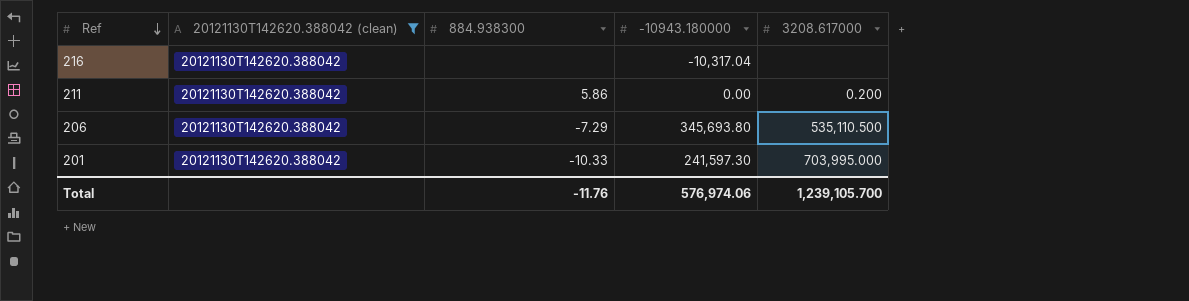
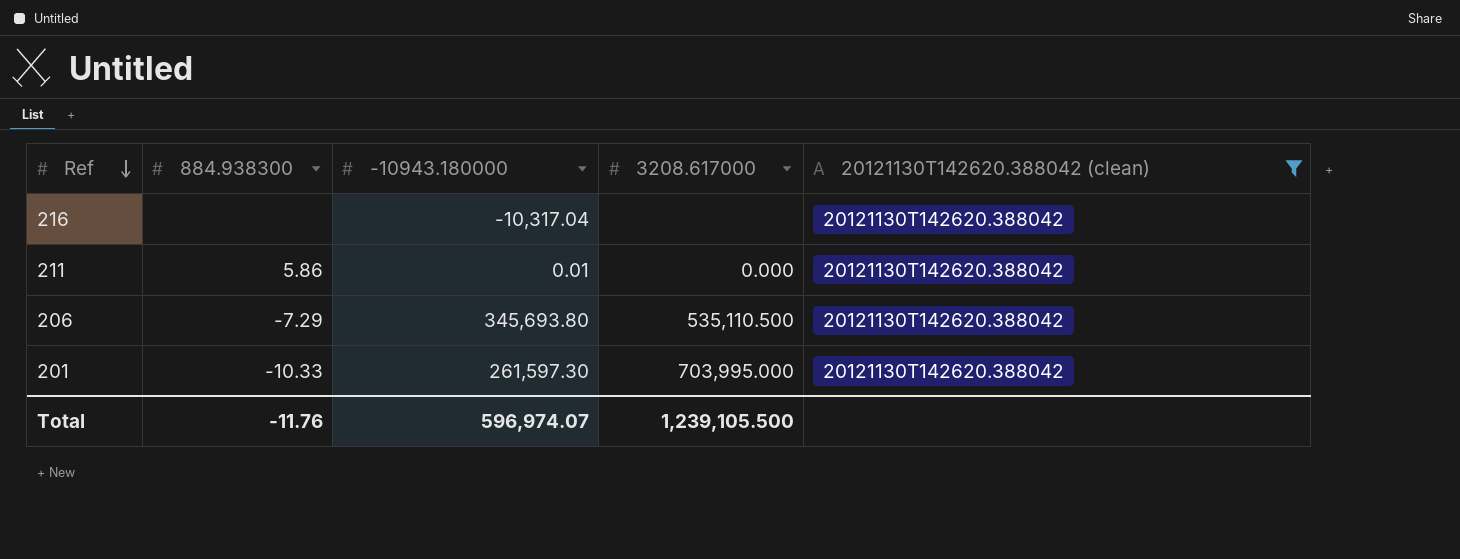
column 20121130T142620.388042 (clean) | position: 2 -> 5
211 | -10943.180000: 0.00 -> 0.01
211 | 3208.617000: 0.200 -> 0.000
201 | -10943.180000: 241,597.30 -> 261,597.30
Total | -10943.180000: 576,974.06 -> 596,974.07
Total | 3208.617000: 1,239,105.700 -> 1,239,105.500

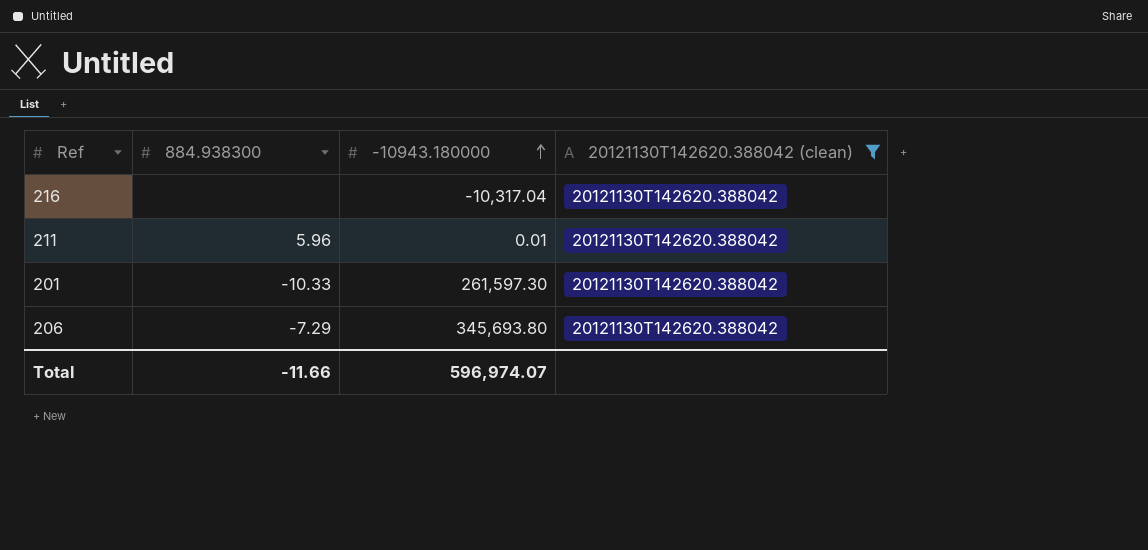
row order: Ref descending -> -10943.180000 ascending
column 3208.617000 | position: 4 -> none
211 | 884.938300: 5.86 -> 5.96
Total | 884.938300: -11.76 -> -11.66

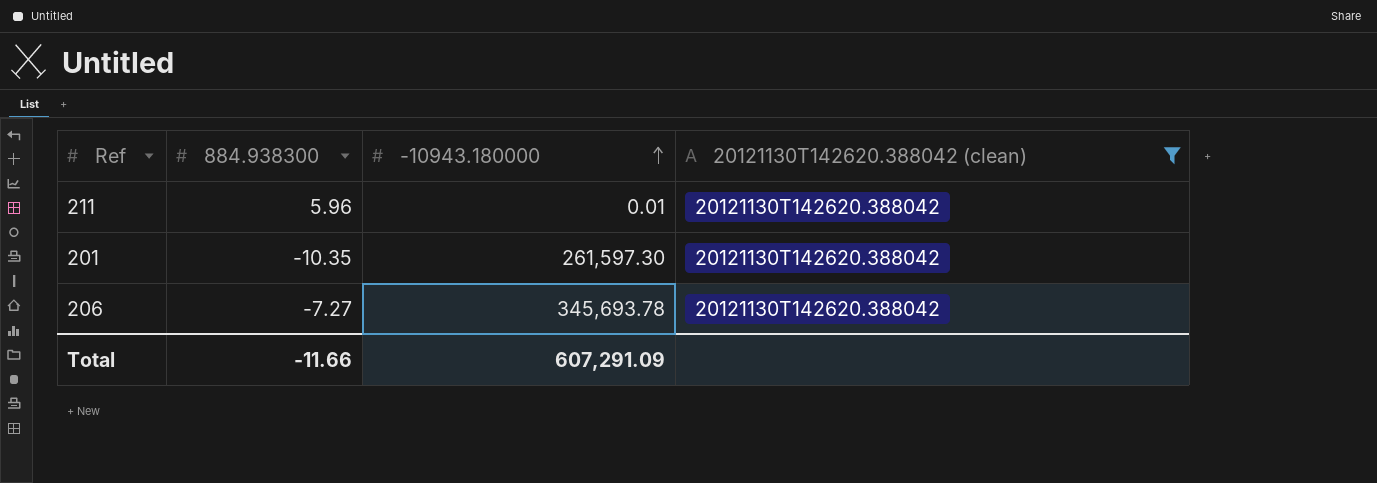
row 216: none | -10,317.04 | 20121130T142620.388042 -> none
201 | 884.938300: -10.33 -> -10.35
206 | 884.938300: -7.29 -> -7.27
206 | -10943.180000: 345,693.80 -> 345,693.78
Total | -10943.180000: 596,974.07 -> 607,291.09

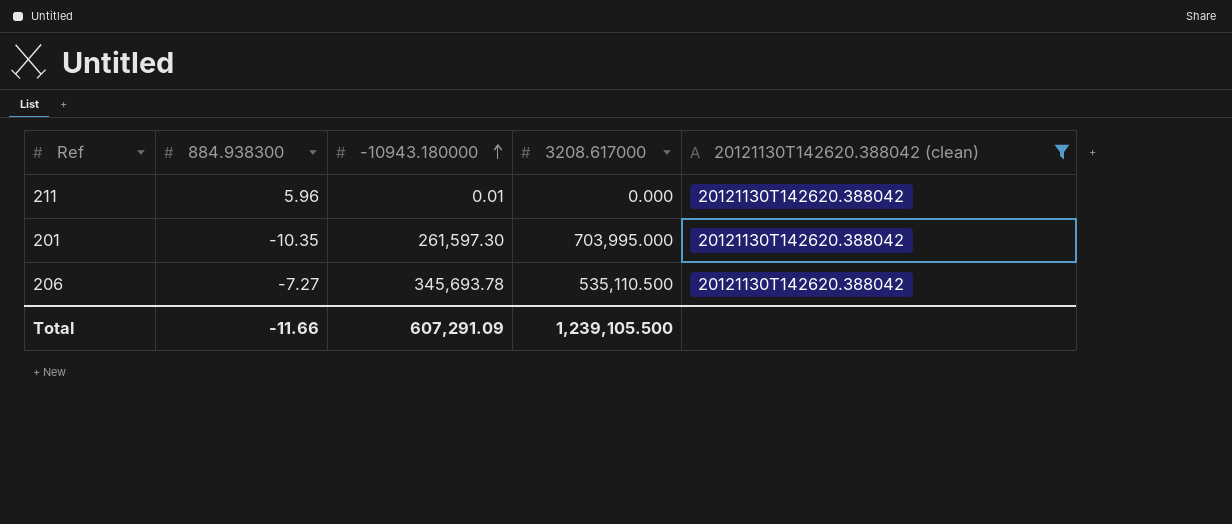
column 3208.617000 | position: none -> 4

